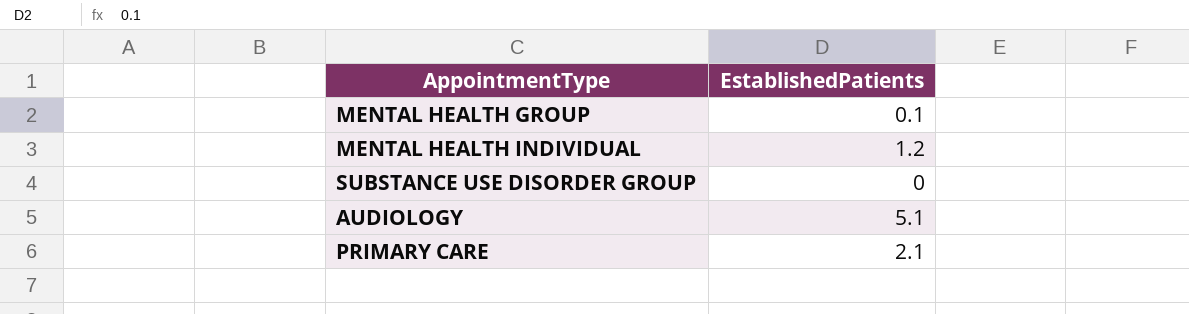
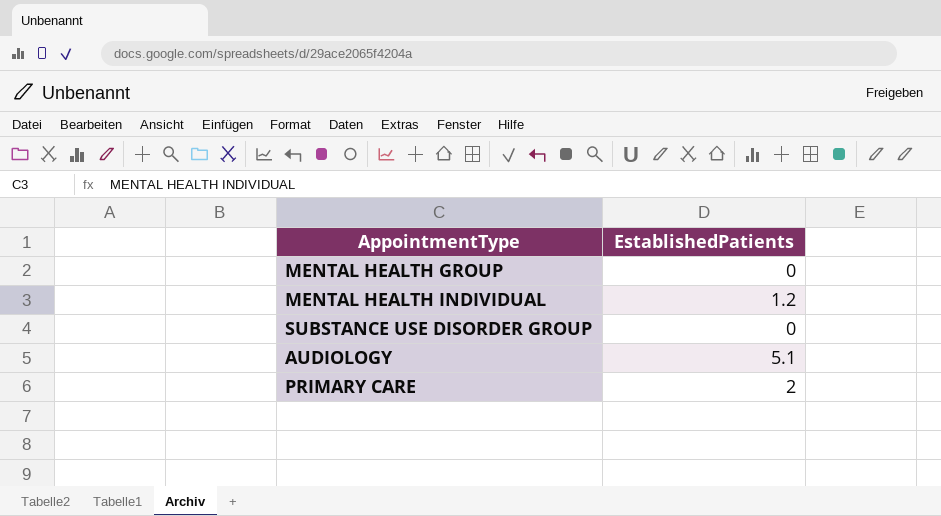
MENTAL HEALTH GROUP | EstablishedPatients: 0.1 -> 0
PRIMARY CARE | EstablishedPatients: 2.1 -> 2

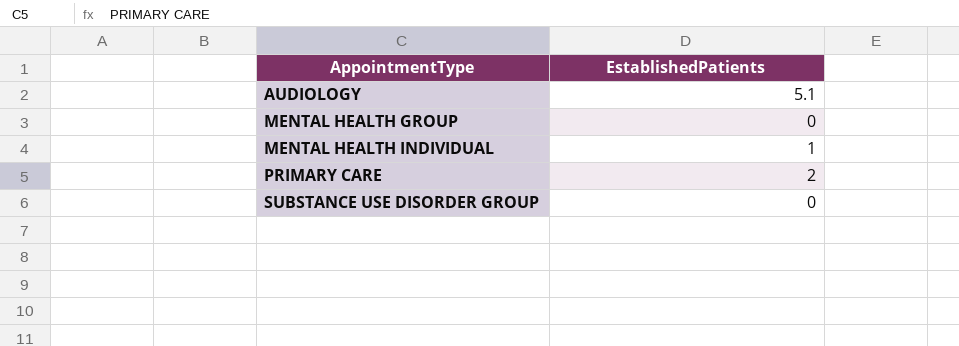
row order: none -> AppointmentType ascending
MENTAL HEALTH INDIVIDUAL | EstablishedPatients: 1.2 -> 1

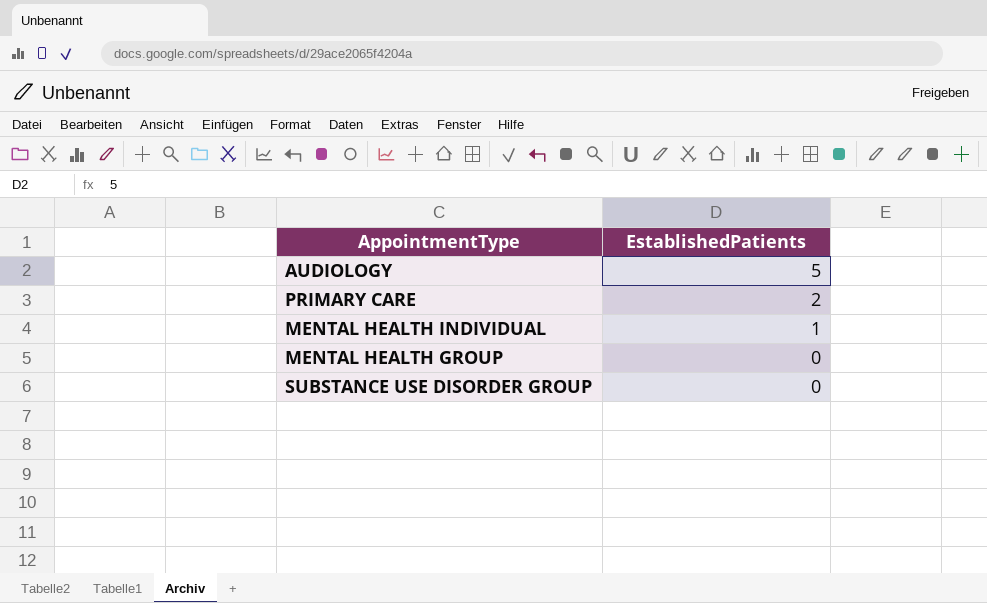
row order: AppointmentType ascending -> EstablishedPatients descending
AUDIOLOGY | EstablishedPatients: 5.1 -> 5

